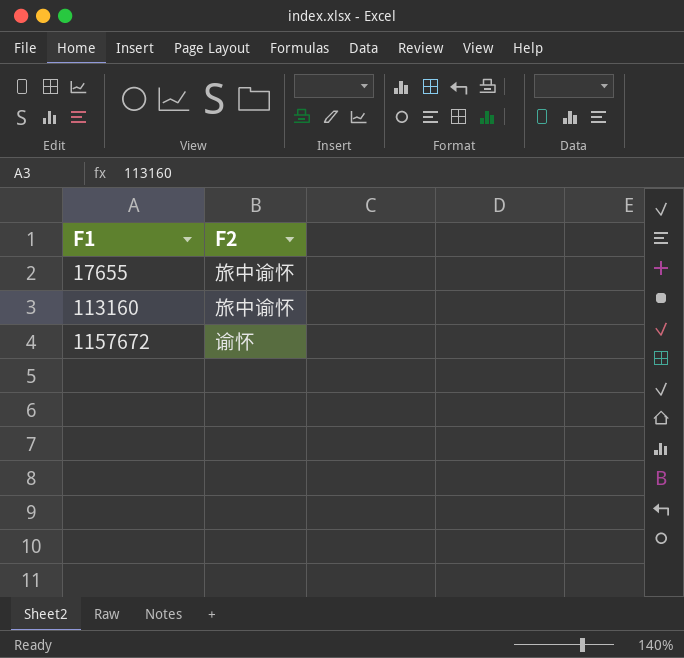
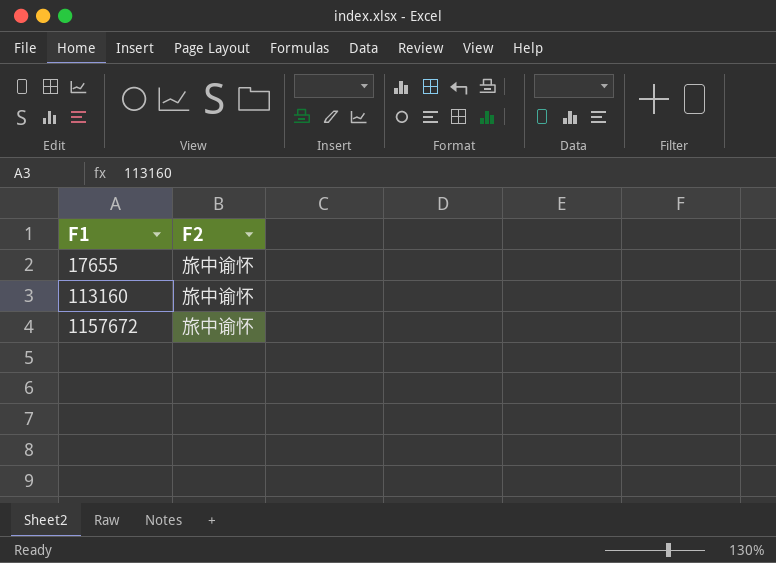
1157672 | F2: 谕怀 -> 旅中谕怀

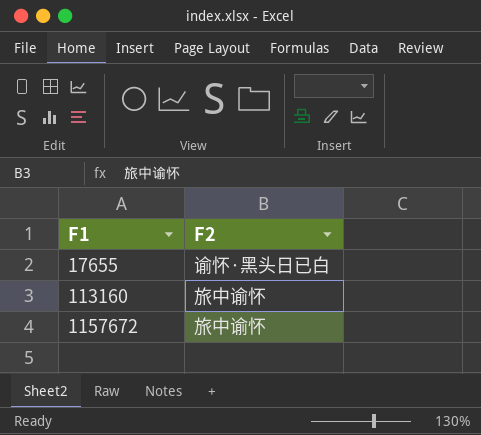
17655 | F2: 旅中谕怀 -> 谕怀·黑头日已白

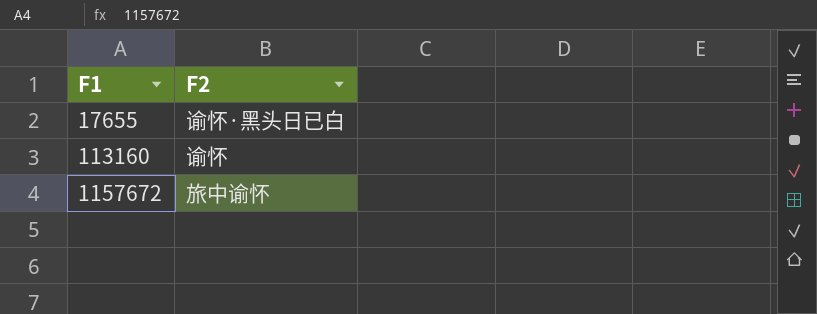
113160 | F2: 旅中谕怀 -> 谕怀

